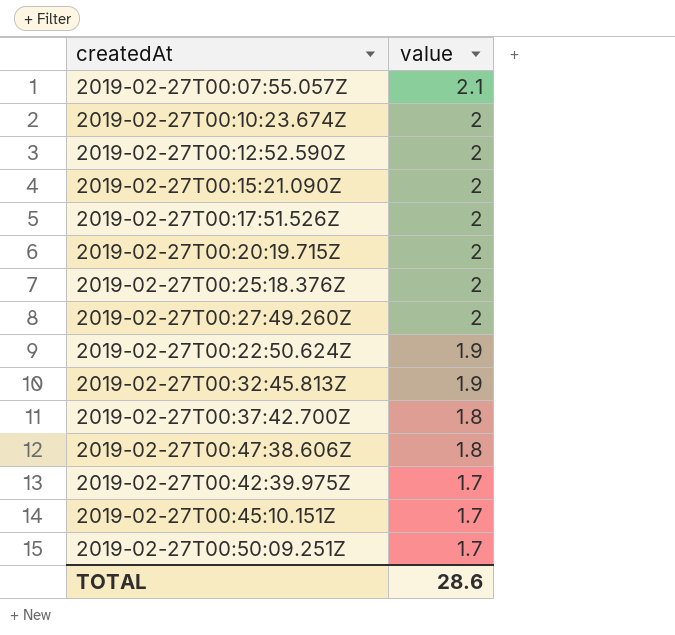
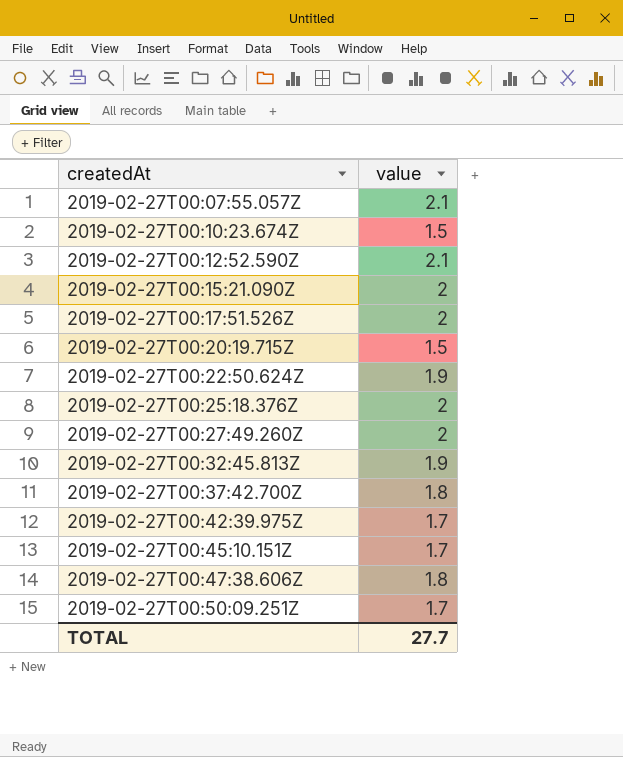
row order: value descending -> createdAt ascending
2019-02-27T00:10:23.674Z | value: 2 -> 1.5
2019-02-27T00:12:52.590Z | value: 2 -> 2.1
2019-02-27T00:20:19.715Z | value: 2 -> 1.5
TOTAL | value: 28.6 -> 27.7

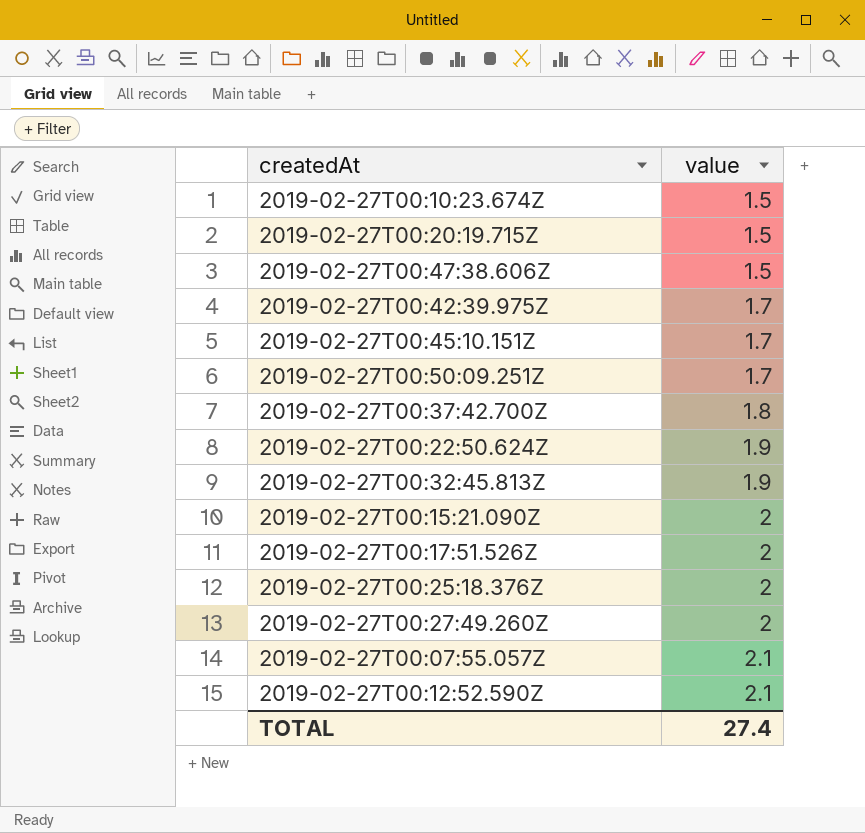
row order: createdAt ascending -> value ascending
2019-02-27T00:47:38.606Z | value: 1.8 -> 1.5
TOTAL | value: 27.7 -> 27.4

